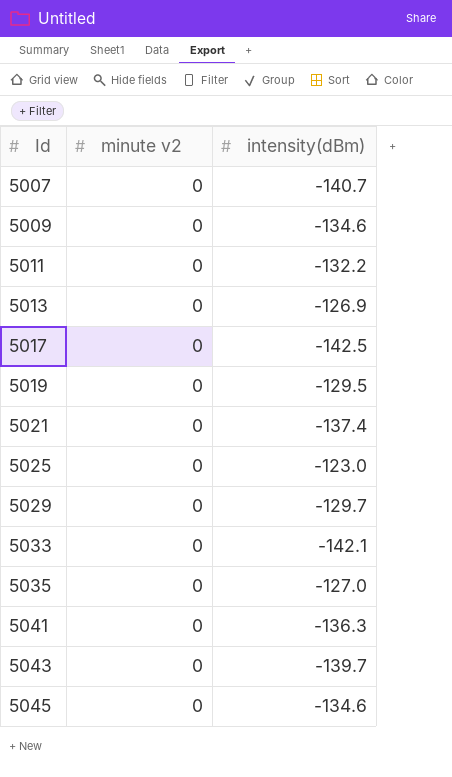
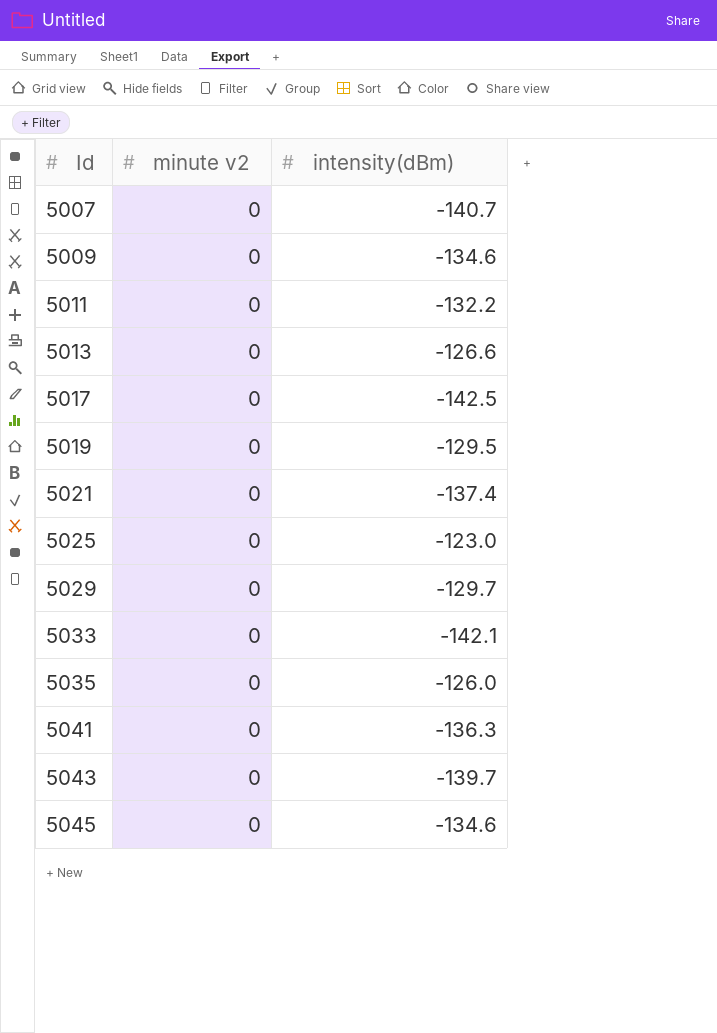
5013 | intensity(dBm): -126.9 -> -126.6
5035 | intensity(dBm): -127.0 -> -126.0

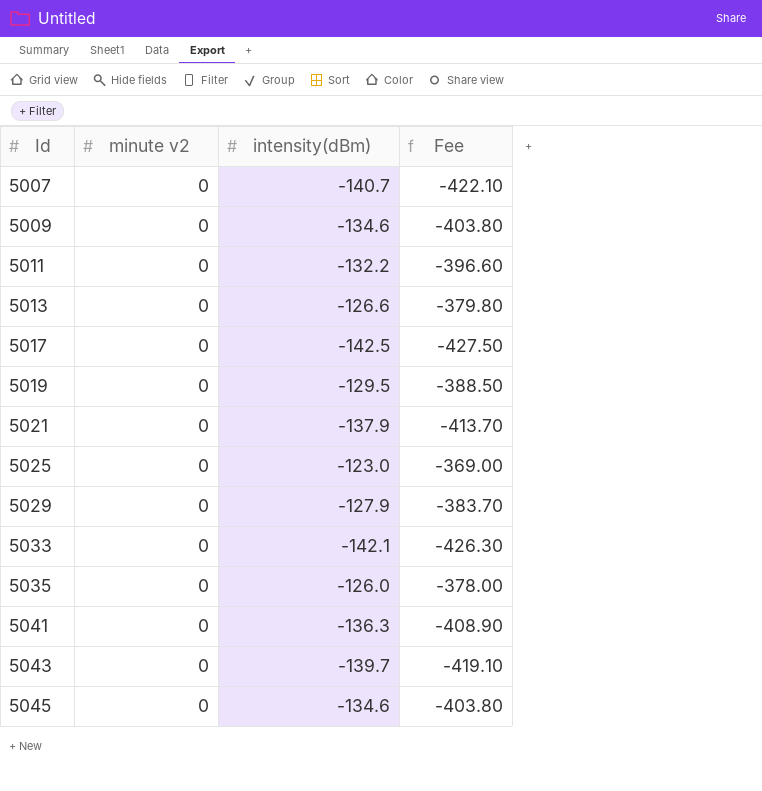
column Fee | formula: none -> [intensity(dBm)] * 3
5021 | intensity(dBm): -137.4 -> -137.9
5029 | intensity(dBm): -129.7 -> -127.9

